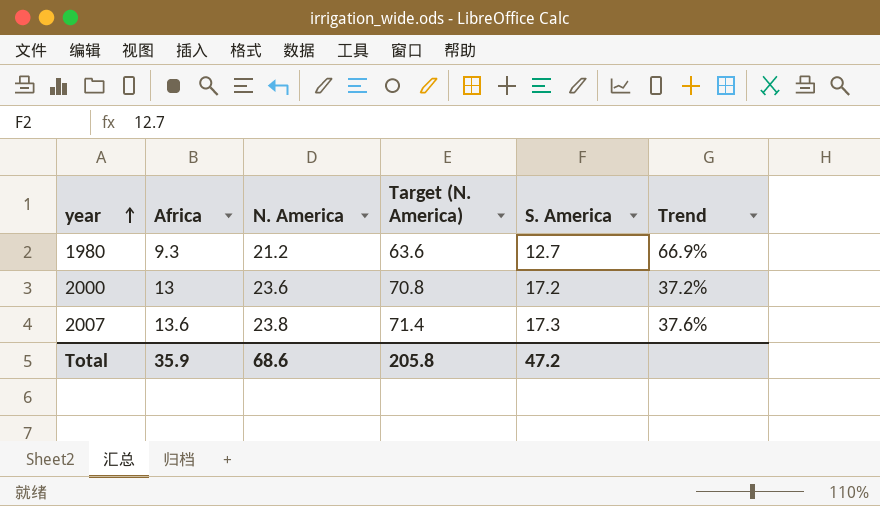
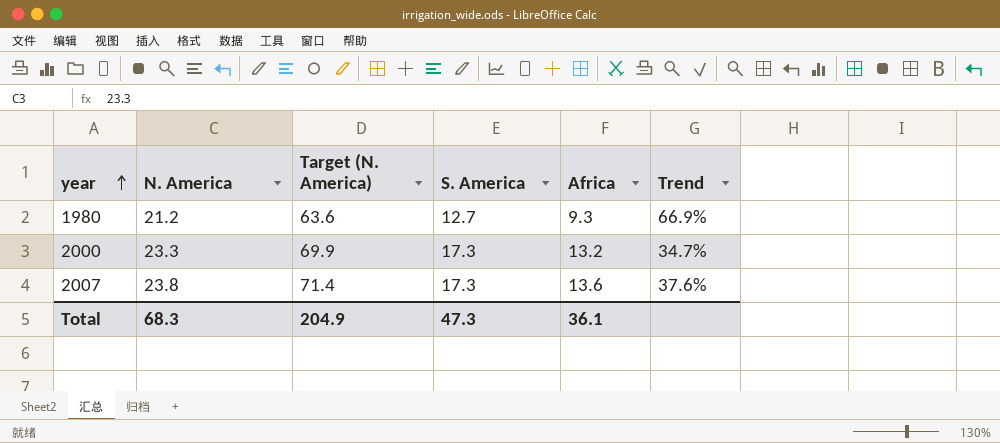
column Africa | position: 2 -> 5
2000 | N. America: 23.6 -> 23.3
2000 | Target (N. America): 70.8 -> 69.9
2000 | S. America: 17.2 -> 17.3
2000 | Africa: 13 -> 13.2
2000 | Trend: 37.2% -> 34.7%
Total | N. America: 68.6 -> 68.3
Total | Target (N. America): 205.8 -> 204.9
Total | S. America: 47.2 -> 47.3
Total | Africa: 35.9 -> 36.1

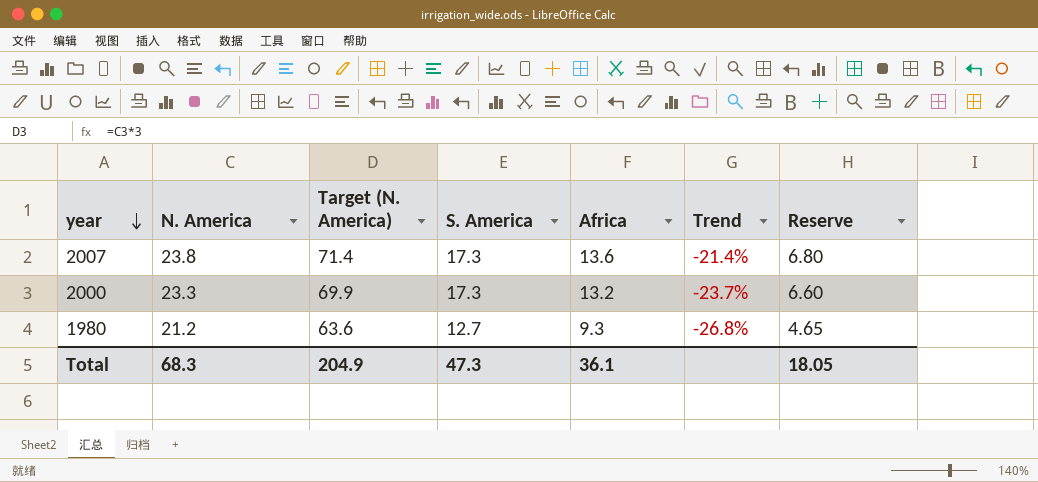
row order: year ascending -> year descending
column Trend | formula: ([N. America] - [S. America]) / [S. America] -> ([Africa] - [S. America]) / [S. America]
column Reserve | formula: none -> [Africa] * 0.5

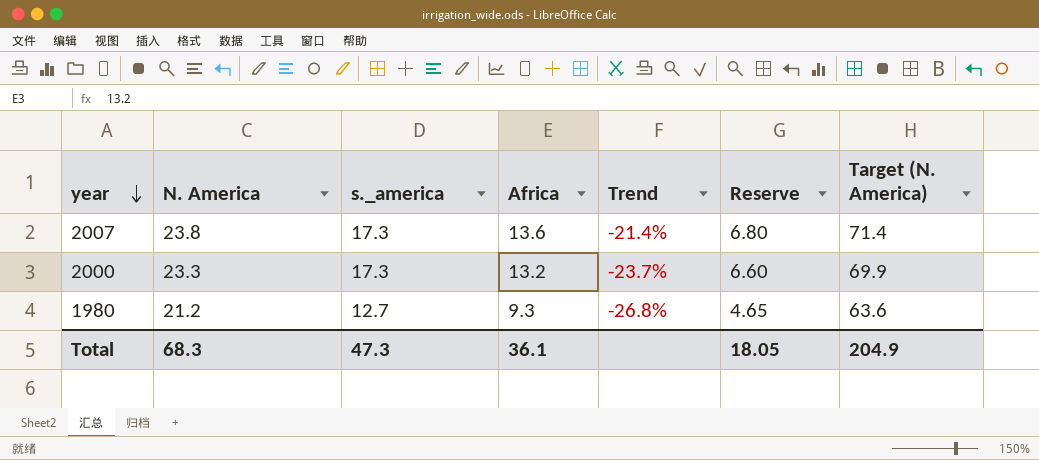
column name: S. America -> s._america
column Target (N. America) | position: 3 -> 7

